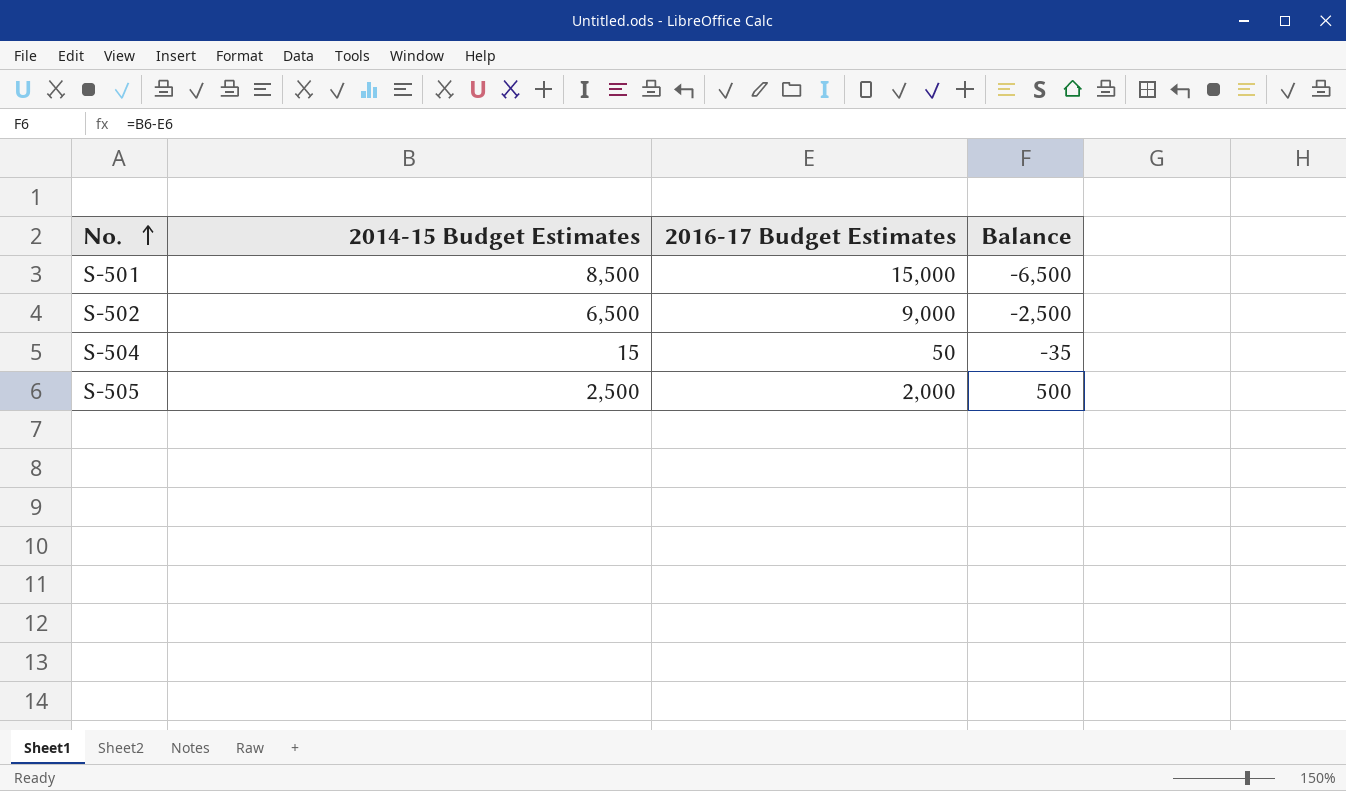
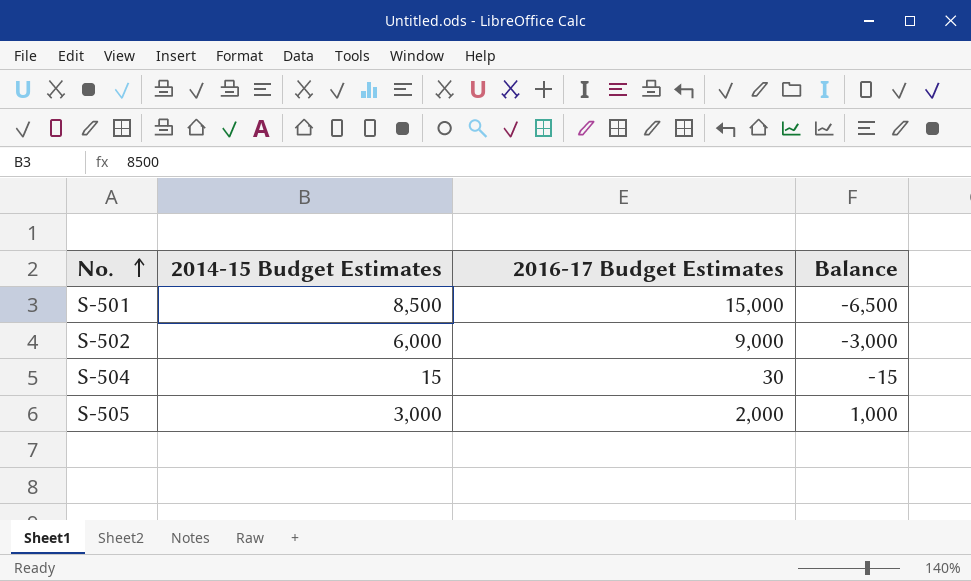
S-502 | 2014-15 Budget Estimates: 6,500 -> 6,000
S-502 | Balance: -2,500 -> -3,000
S-504 | 2016-17 Budget Estimates: 50 -> 30
S-504 | Balance: -35 -> -15
S-505 | 2014-15 Budget Estimates: 2,500 -> 3,000
S-505 | Balance: 500 -> 1,000

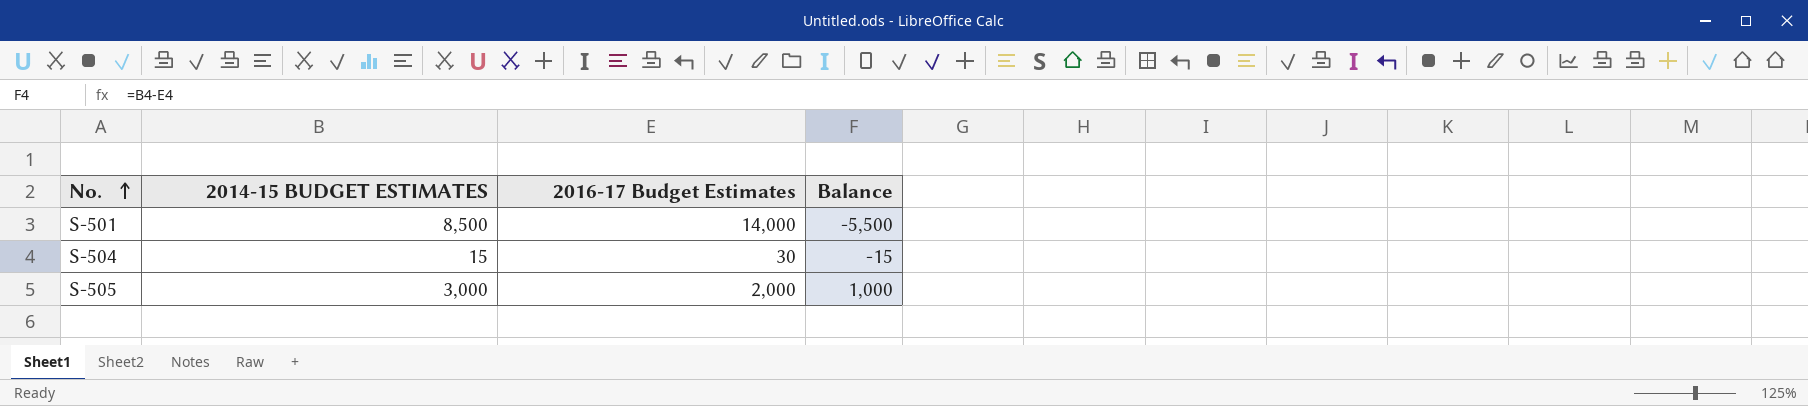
column name: 2014-15 Budget Estimates -> 2014-15 BUDGET ESTIMATES
row S-502: 6,000 | 9,000 | -3,000 -> none
S-501 | 2016-17 Budget Estimates: 15,000 -> 14,000
S-501 | Balance: -6,500 -> -5,500

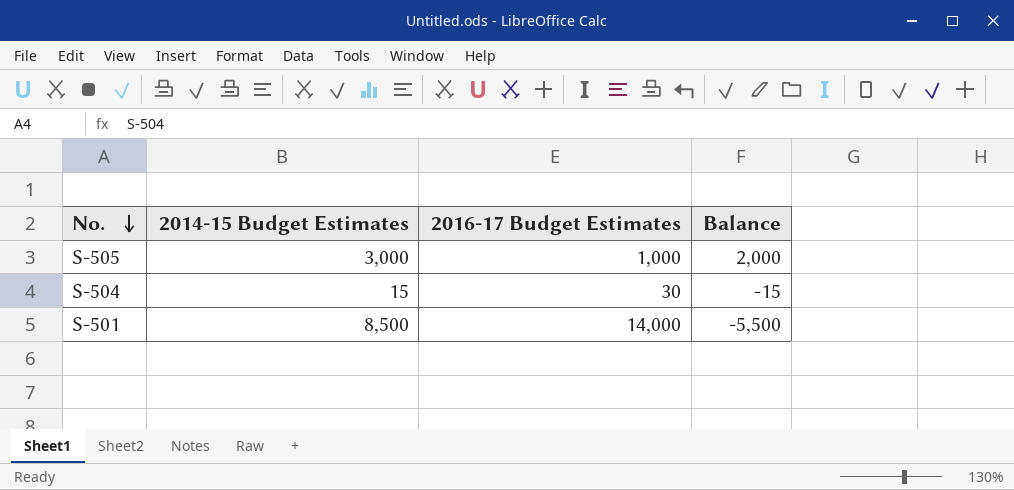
row order: No. ascending -> No. descending
column name: 2014-15 BUDGET ESTIMATES -> 2014-15 Budget Estimates
S-505 | 2016-17 Budget Estimates: 2,000 -> 1,000
S-505 | Balance: 1,000 -> 2,000

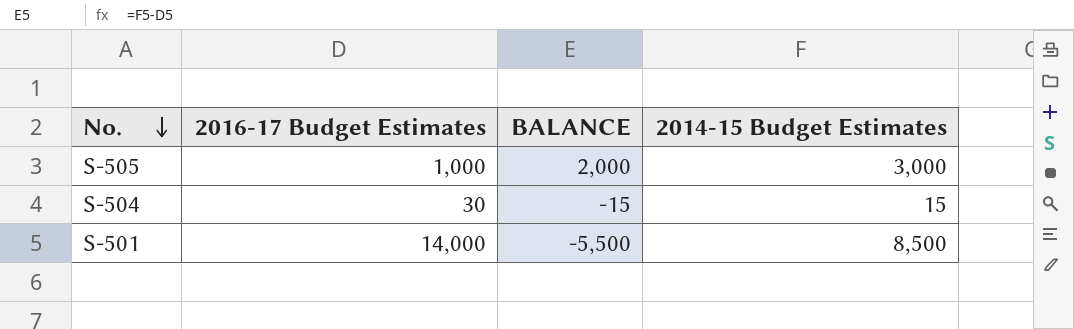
column name: Balance -> BALANCE
column 2014-15 Budget Estimates | position: 2 -> 4

